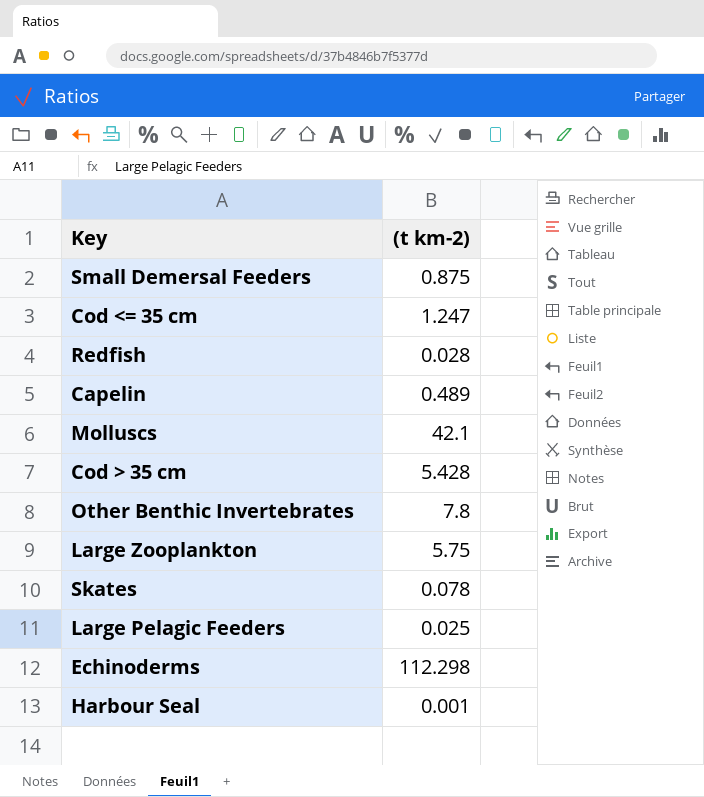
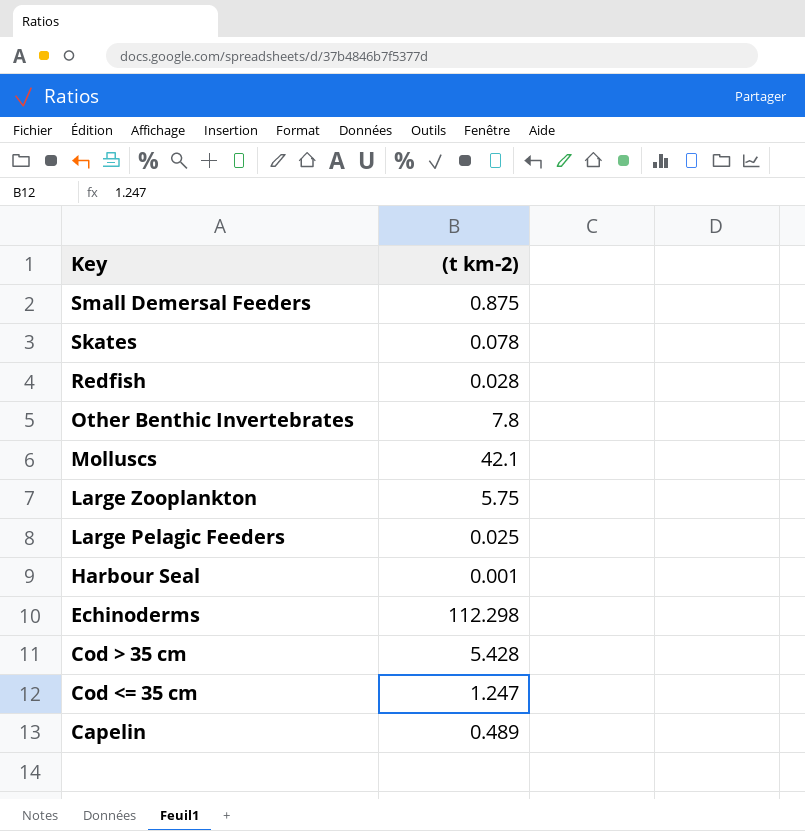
row order: none -> Key descending

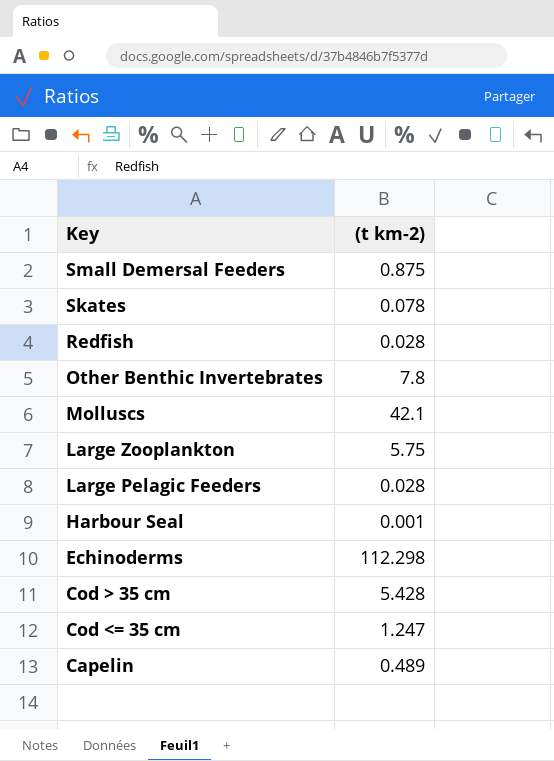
Large Pelagic Feeders | (t km-2): 0.025 -> 0.028

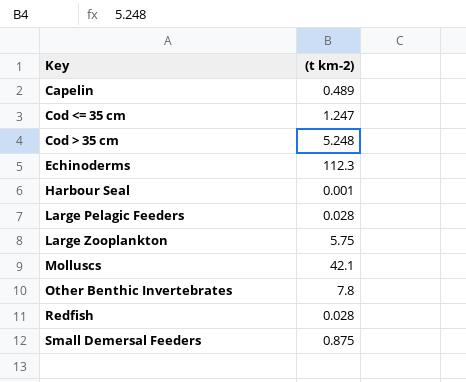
row order: Key descending -> Key ascending
row Skates: 0.078 -> none
Cod > 35 cm | (t km-2): 5.428 -> 5.248
Echinoderms | (t km-2): 112.298 -> 112.3

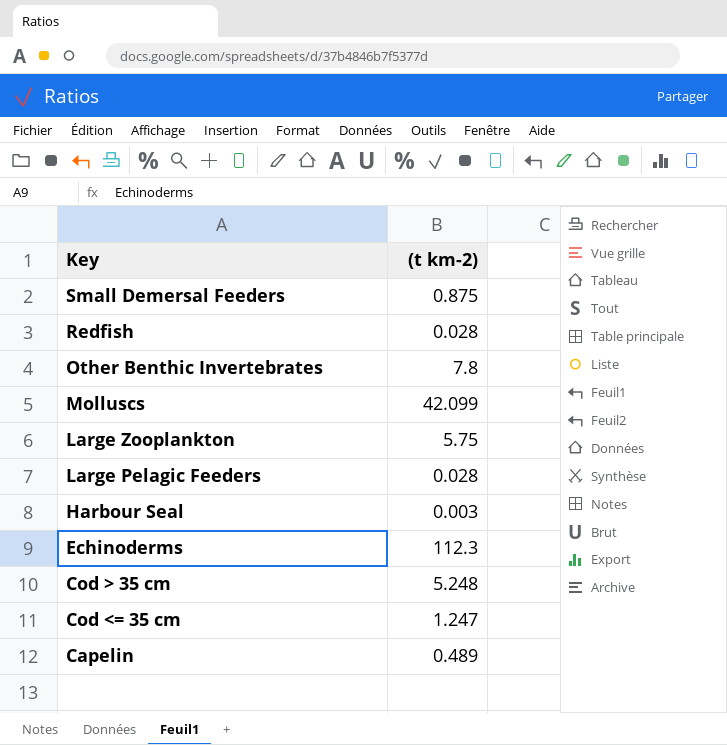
row order: Key ascending -> Key descending
Molluscs | (t km-2): 42.1 -> 42.099
Harbour Seal | (t km-2): 0.001 -> 0.003

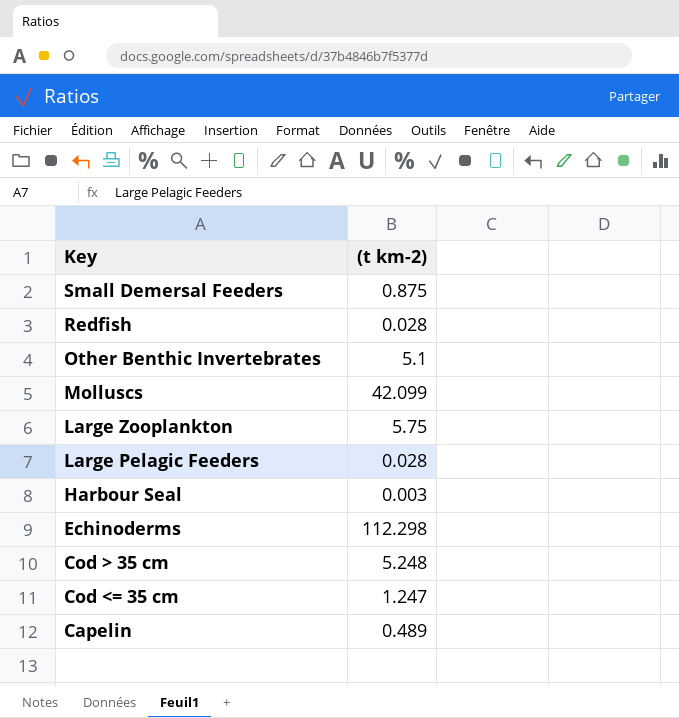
Other Benthic Invertebrates | (t km-2): 7.8 -> 5.1
Echinoderms | (t km-2): 112.3 -> 112.298

